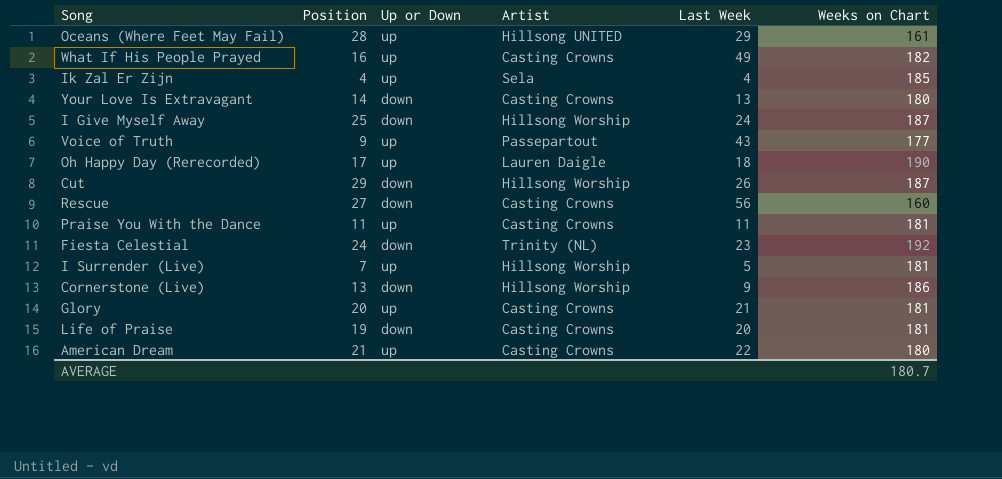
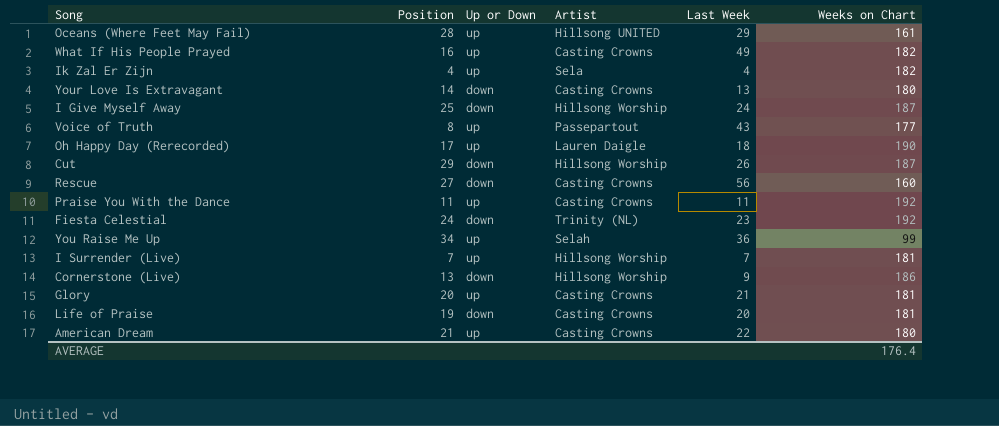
Ik Zal Er Zijn | Weeks on Chart: 185 -> 182
Voice of Truth | Position: 9 -> 8
Praise You With the Dance | Weeks on Chart: 181 -> 192
row You Raise Me Up: none -> 34 | up | Selah | 36 | 99
I Surrender (Live) | Last Week: 5 -> 7
AVERAGE | Weeks on Chart: 180.7 -> 176.4

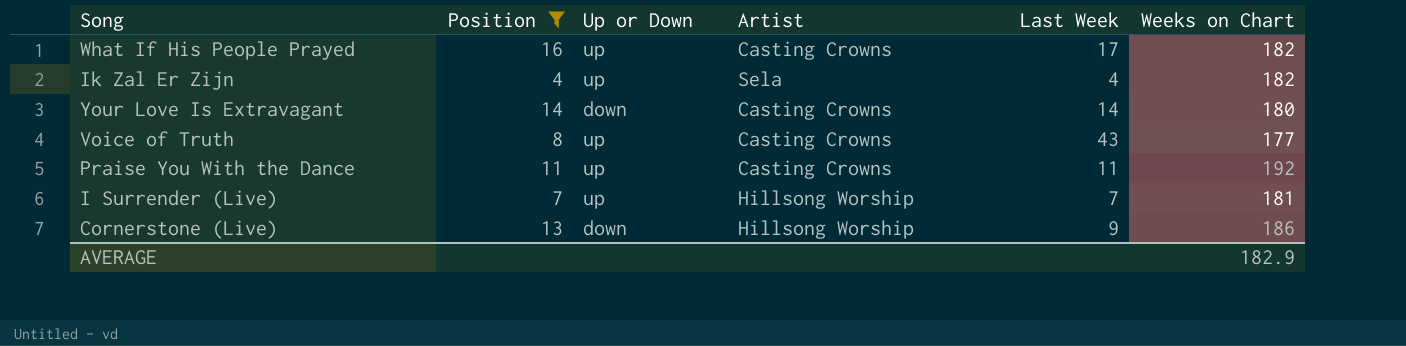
filter: none -> Position <= 16
What If His People Prayed | Last Week: 49 -> 17
Your Love Is Extravagant | Last Week: 13 -> 14
Voice of Truth | Artist: Passepartout -> Casting Crowns
AVERAGE | Weeks on Chart: 176.4 -> 182.9

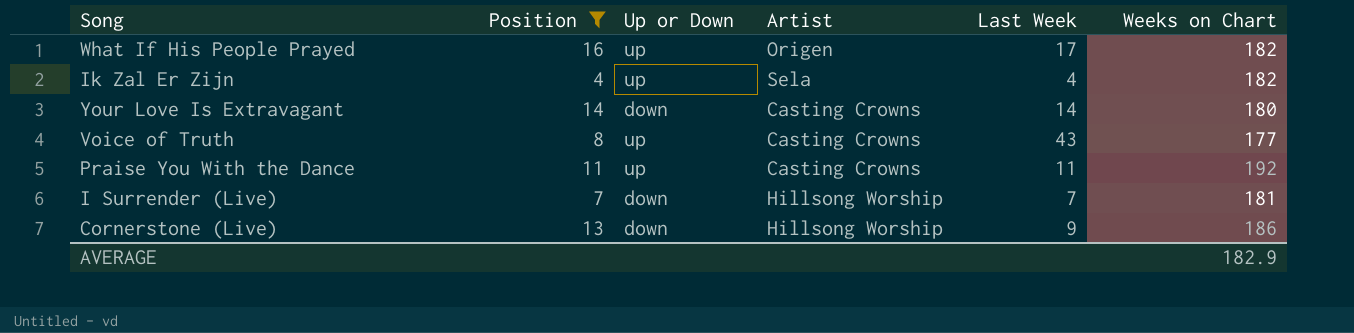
What If His People Prayed | Artist: Casting Crowns -> Origen
I Surrender (Live) | Up or Down: up -> down

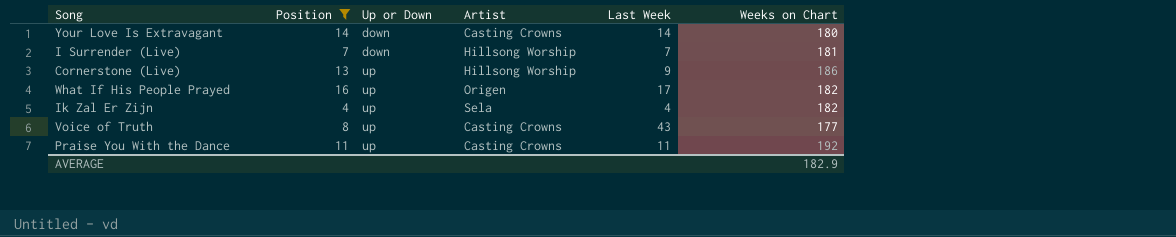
row order: none -> Up or Down ascending
Cornerstone (Live) | Up or Down: down -> up

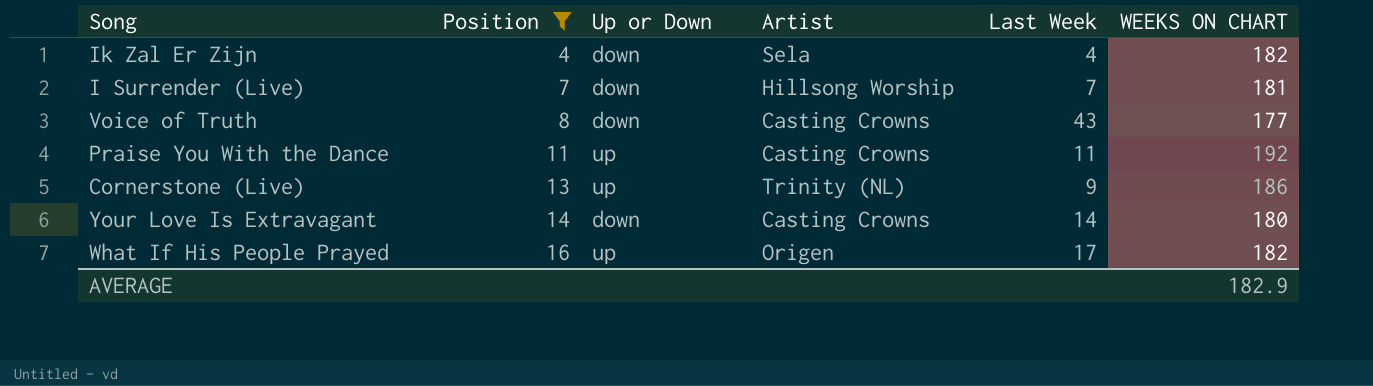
row order: Up or Down ascending -> Position ascending
column name: Weeks on Chart -> WEEKS ON CHART
Ik Zal Er Zijn | Up or Down: up -> down
Voice of Truth | Up or Down: up -> down
Cornerstone (Live) | Artist: Hillsong Worship -> Trinity (NL)

